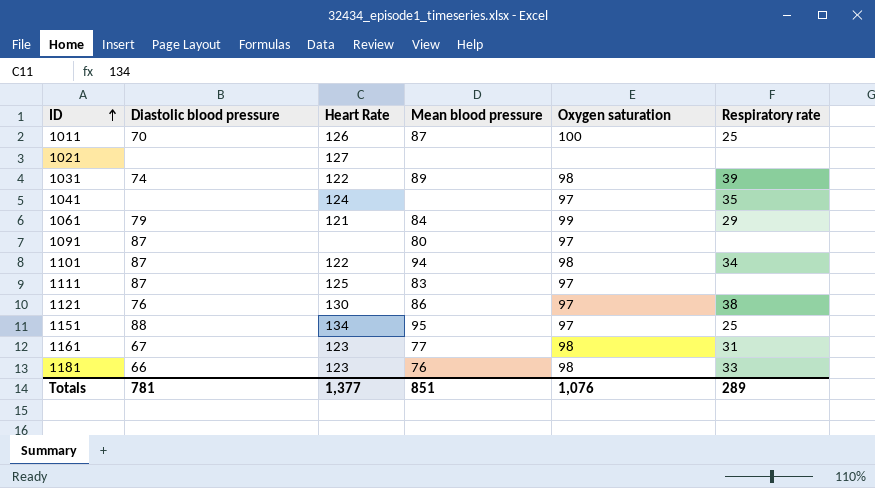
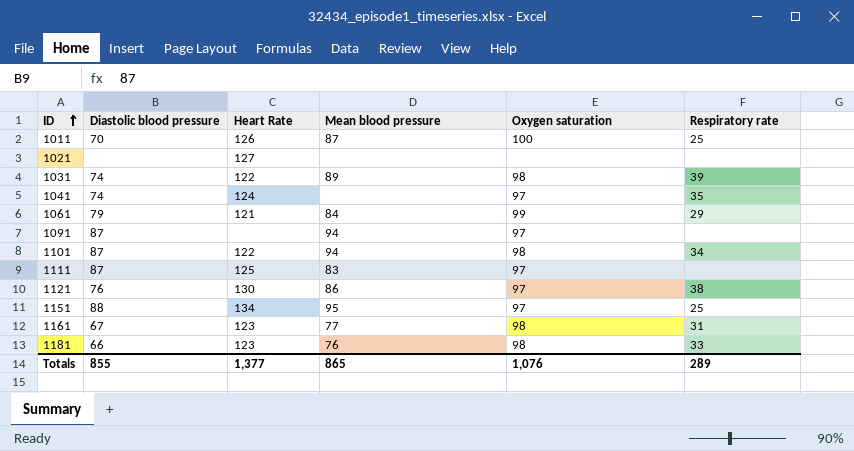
1041 | Diastolic blood pressure: none -> 74
1091 | Mean blood pressure: 80 -> 94
Totals | Diastolic blood pressure: 781 -> 855
Totals | Mean blood pressure: 851 -> 865

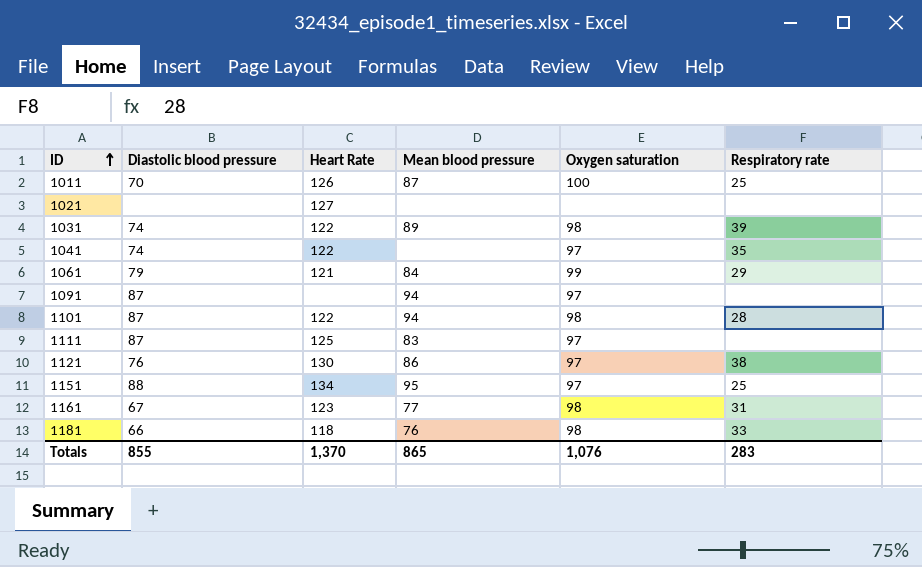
1041 | Heart Rate: 124 -> 122
1101 | Respiratory rate: 34 -> 28
1181 | Heart Rate: 123 -> 118
Totals | Heart Rate: 1,377 -> 1,370
Totals | Respiratory rate: 289 -> 283

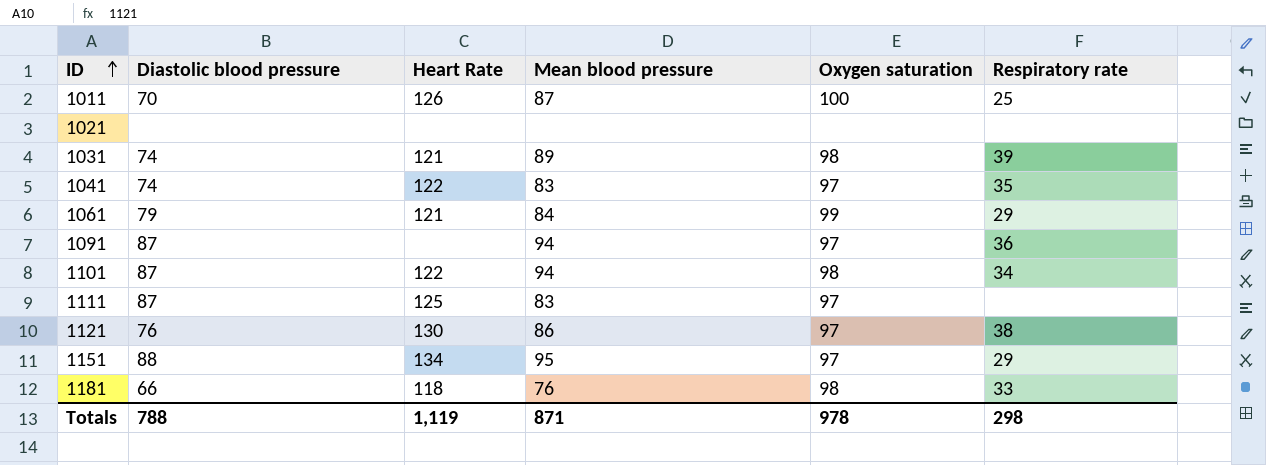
row 1161: 67 | 123 | 77 | 98 | 31 -> none
1021 | Heart Rate: 127 -> none
1031 | Heart Rate: 122 -> 121
1041 | Mean blood pressure: none -> 83
1091 | Respiratory rate: none -> 36
1101 | Respiratory rate: 28 -> 34
1151 | Respiratory rate: 25 -> 29
Totals | Diastolic blood pressure: 855 -> 788
Totals | Heart Rate: 1,370 -> 1,119
Totals | Mean blood pressure: 865 -> 871
Totals | Oxygen saturation: 1,076 -> 978
Totals | Respiratory rate: 283 -> 298

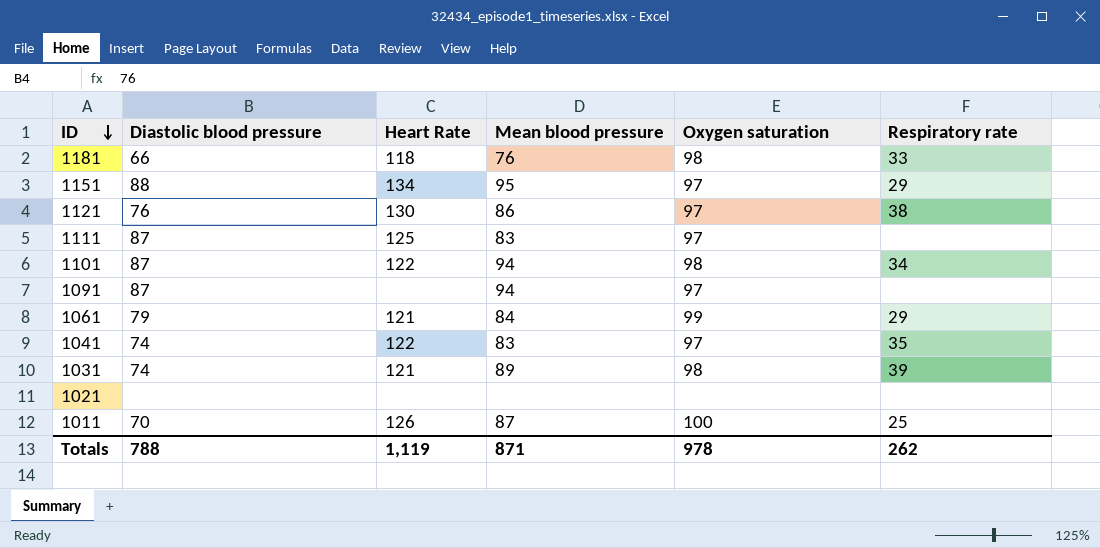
row order: ID ascending -> ID descending
1091 | Respiratory rate: 36 -> none
Totals | Respiratory rate: 298 -> 262

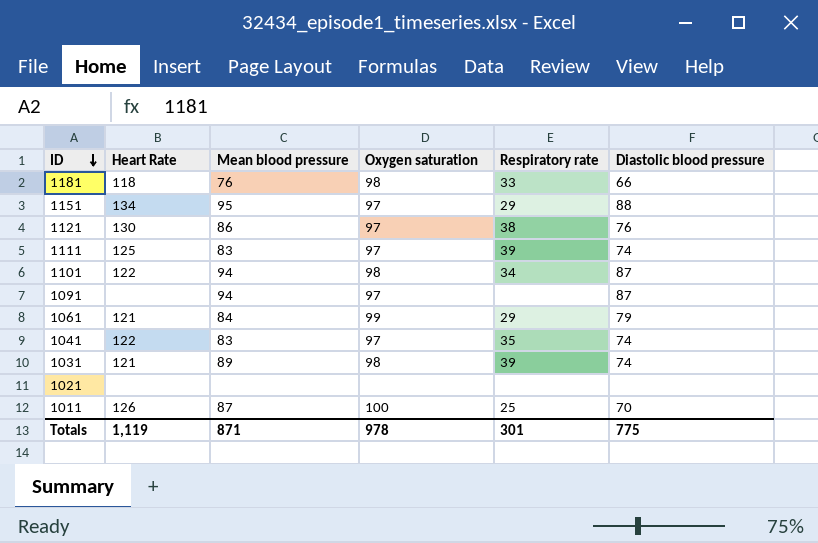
column Diastolic blood pressure | position: 2 -> 6
1111 | Respiratory rate: none -> 39
1111 | Diastolic blood pressure: 87 -> 74
Totals | Respiratory rate: 262 -> 301
Totals | Diastolic blood pressure: 788 -> 775

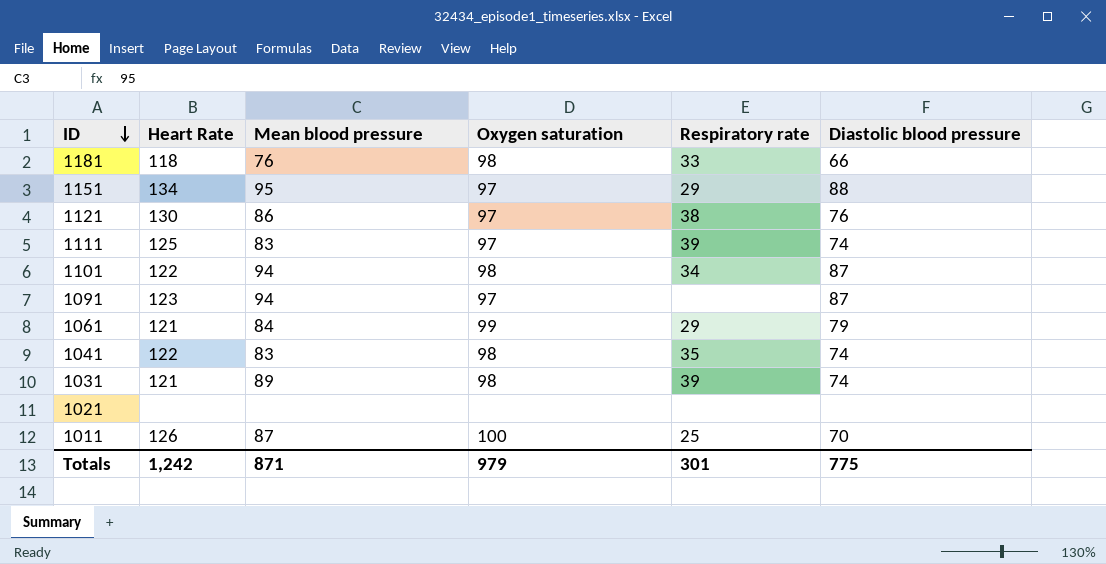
1091 | Heart Rate: none -> 123
1041 | Oxygen saturation: 97 -> 98
Totals | Heart Rate: 1,119 -> 1,242
Totals | Oxygen saturation: 978 -> 979

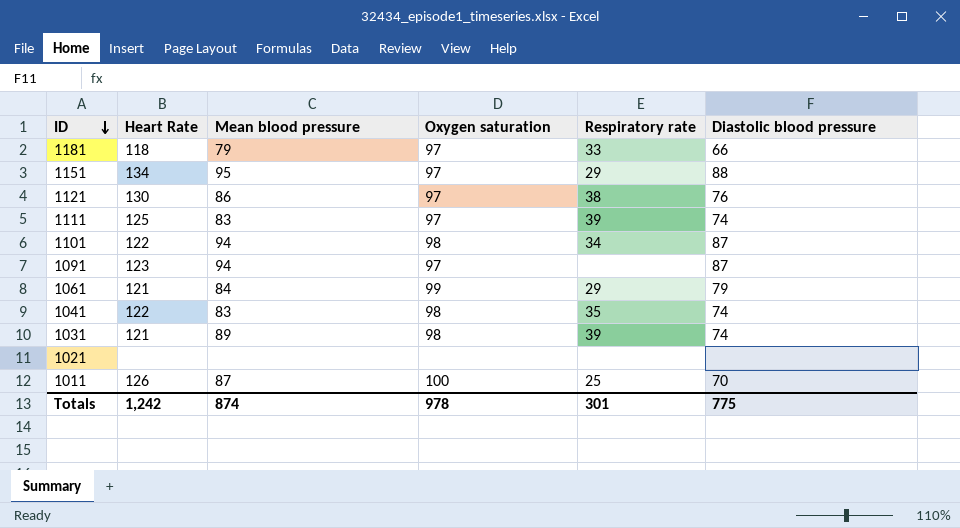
1181 | Mean blood pressure: 76 -> 79
1181 | Oxygen saturation: 98 -> 97
Totals | Mean blood pressure: 871 -> 874
Totals | Oxygen saturation: 979 -> 978

